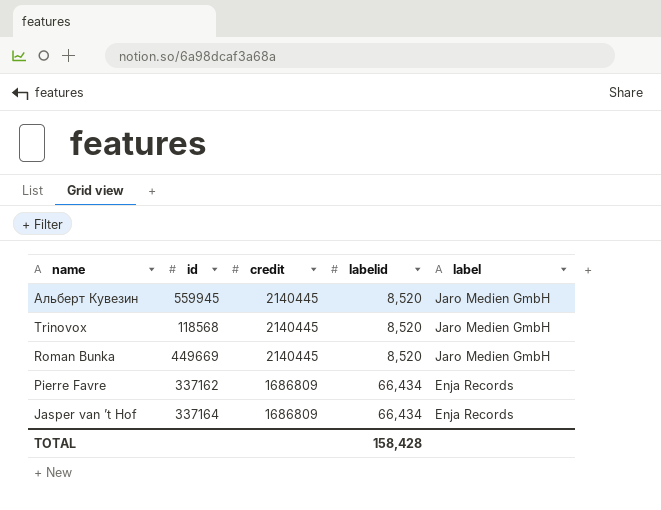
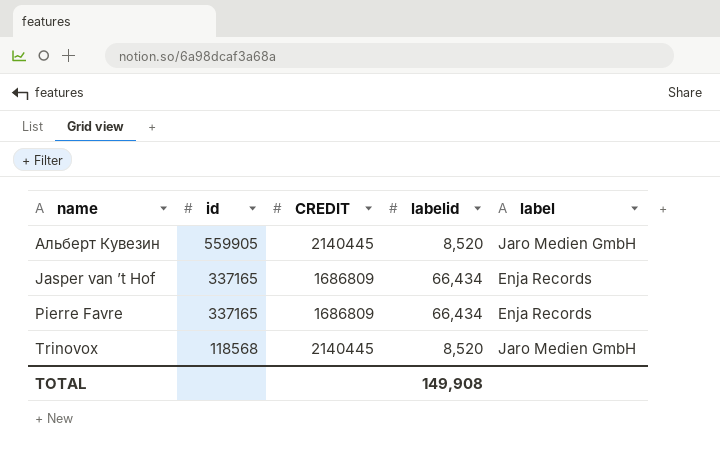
row order: name descending -> id descending
column name: credit -> CREDIT
row Roman Bunka: 449669 | 2140445 | 8,520 | Jaro Medien GmbH -> none
Альберт Кувезин | id: 559945 -> 559905
Jasper van ’t Hof | id: 337164 -> 337165
Pierre Favre | id: 337162 -> 337165
TOTAL | labelid: 158,428 -> 149,908

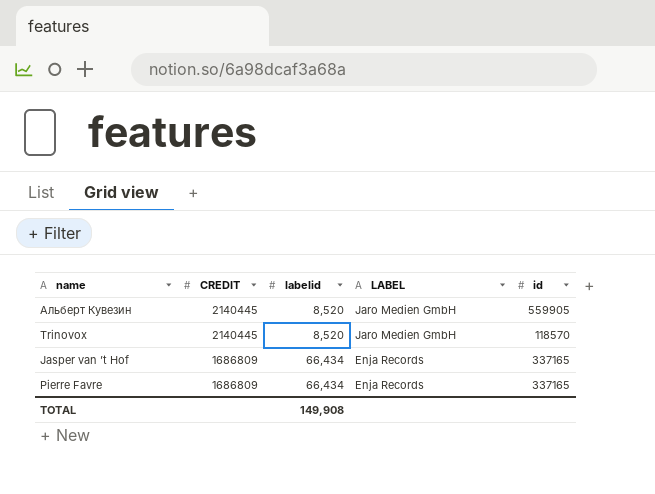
row order: id descending -> CREDIT descending
column name: label -> LABEL
column id | position: 2 -> 5
Trinovox | id: 118568 -> 118570

